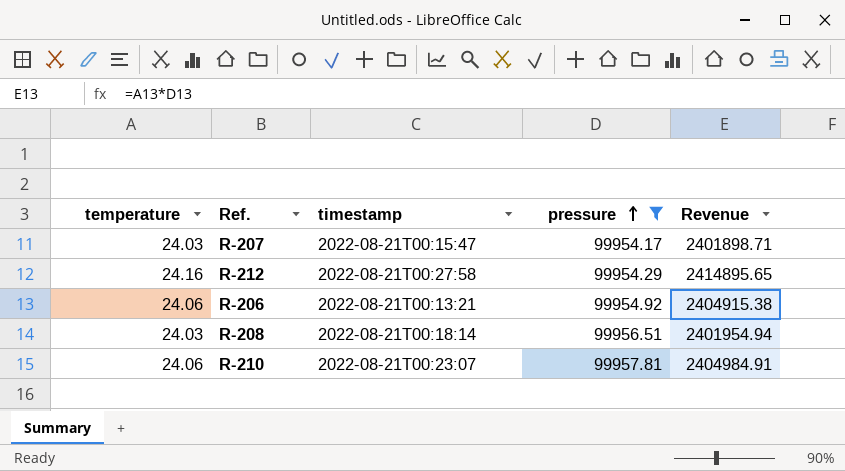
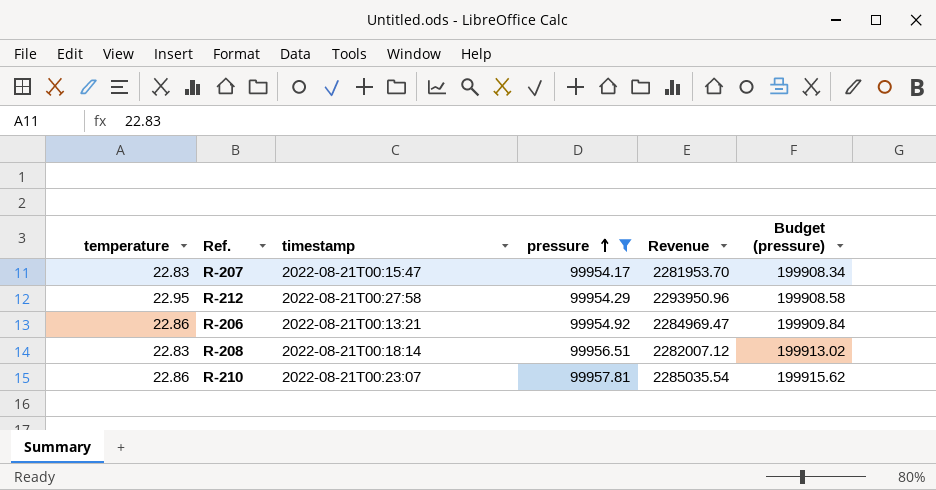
column Budget (pressure) | formula: none -> [pressure] * 2
R-207 | temperature: 24.03 -> 22.83
R-207 | Revenue: 2401898.71 -> 2281953.70
R-212 | temperature: 24.16 -> 22.95
R-212 | Revenue: 2414895.65 -> 2293950.96
R-206 | temperature: 24.06 -> 22.86
R-206 | Revenue: 2404915.38 -> 2284969.47
R-208 | temperature: 24.03 -> 22.83
R-208 | Revenue: 2401954.94 -> 2282007.12
R-210 | temperature: 24.06 -> 22.86
R-210 | Revenue: 2404984.91 -> 2285035.54

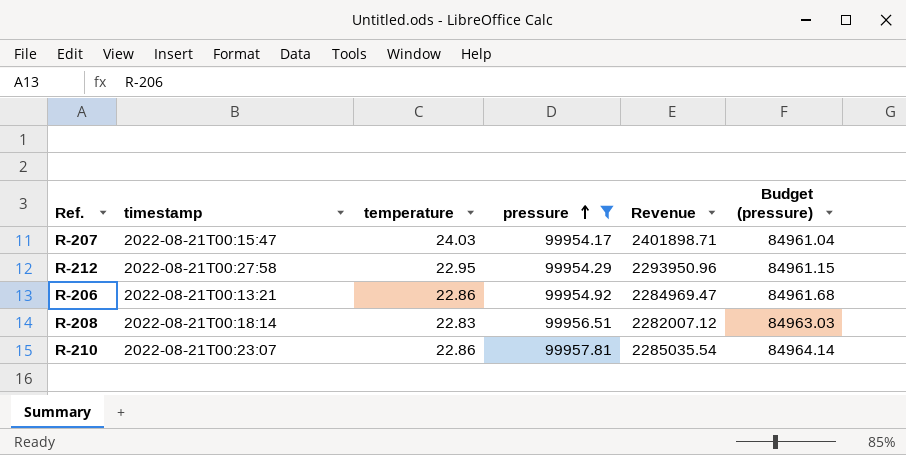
column temperature | position: 1 -> 3
column Budget (pressure) | formula: [pressure] * 2 -> [pressure] * 0.85
R-207 | temperature: 22.83 -> 24.03
R-207 | Revenue: 2281953.70 -> 2401898.71

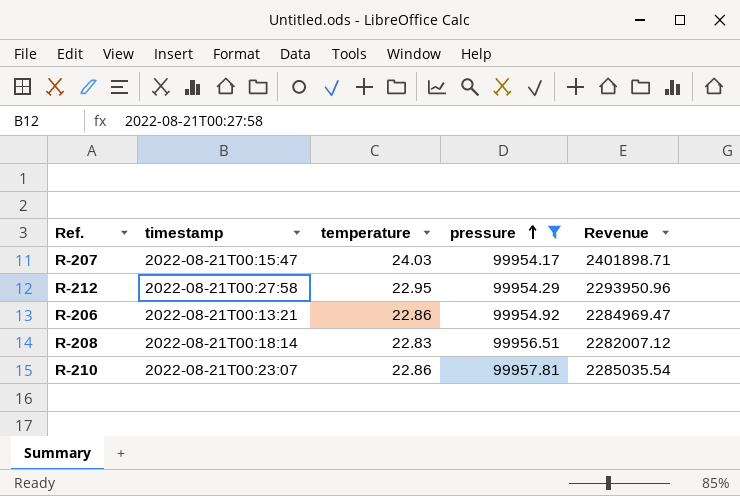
column Budget (pressure) | formula: [pressure] * 0.85 -> none

